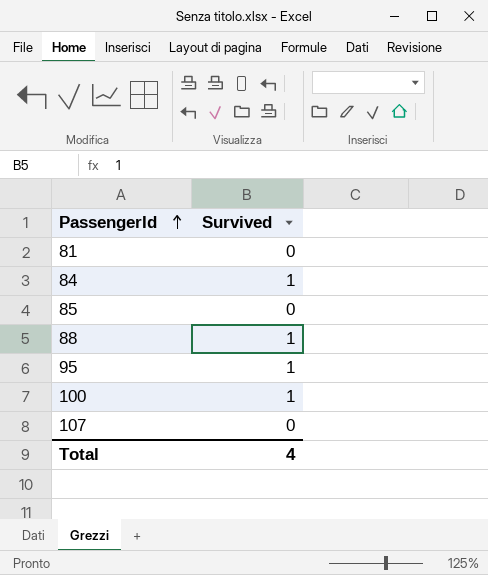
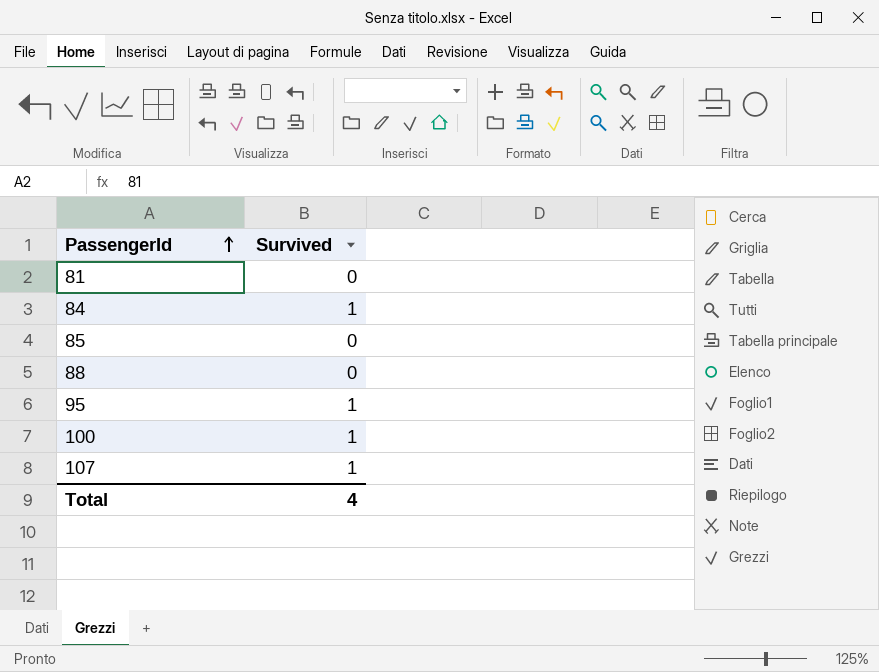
88 | Survived: 1 -> 0
107 | Survived: 0 -> 1

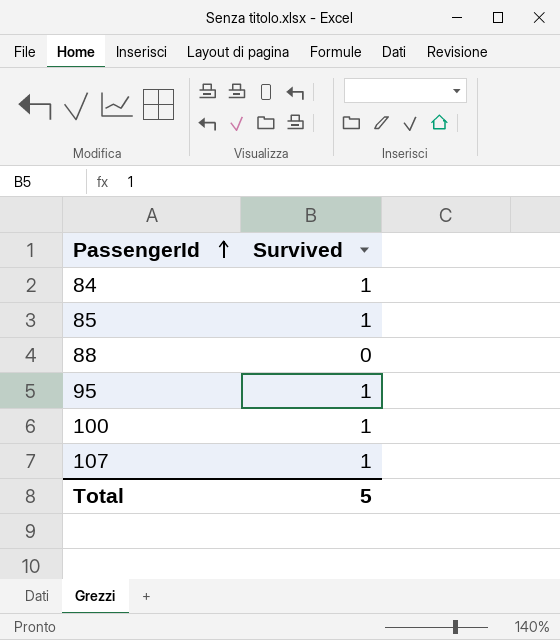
row 81: 0 -> none
85 | Survived: 0 -> 1
Total | Survived: 4 -> 5

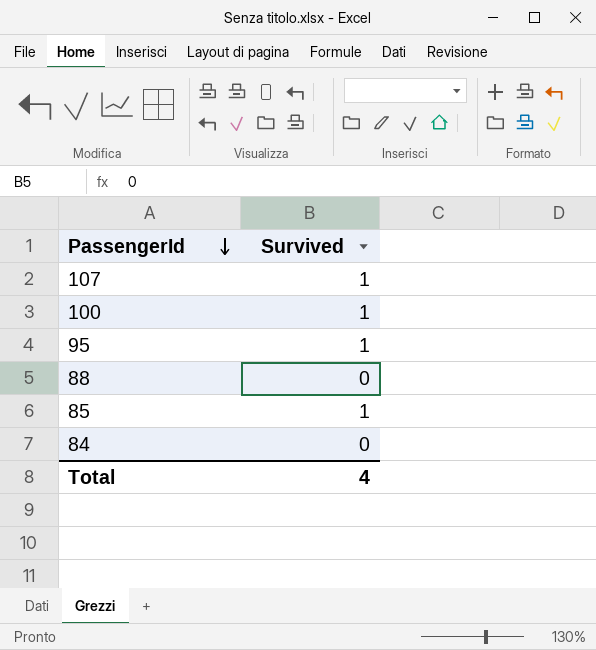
row order: PassengerId ascending -> PassengerId descending
84 | Survived: 1 -> 0
Total | Survived: 5 -> 4

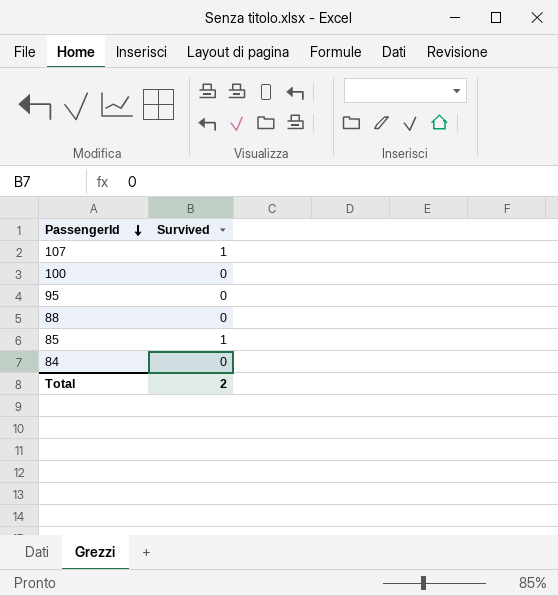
100 | Survived: 1 -> 0
95 | Survived: 1 -> 0
Total | Survived: 4 -> 2

